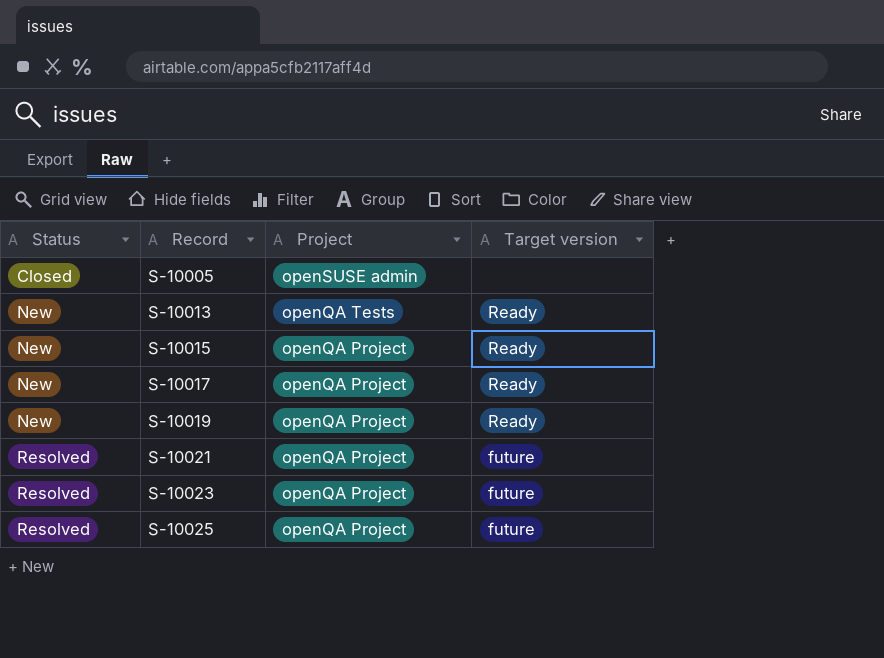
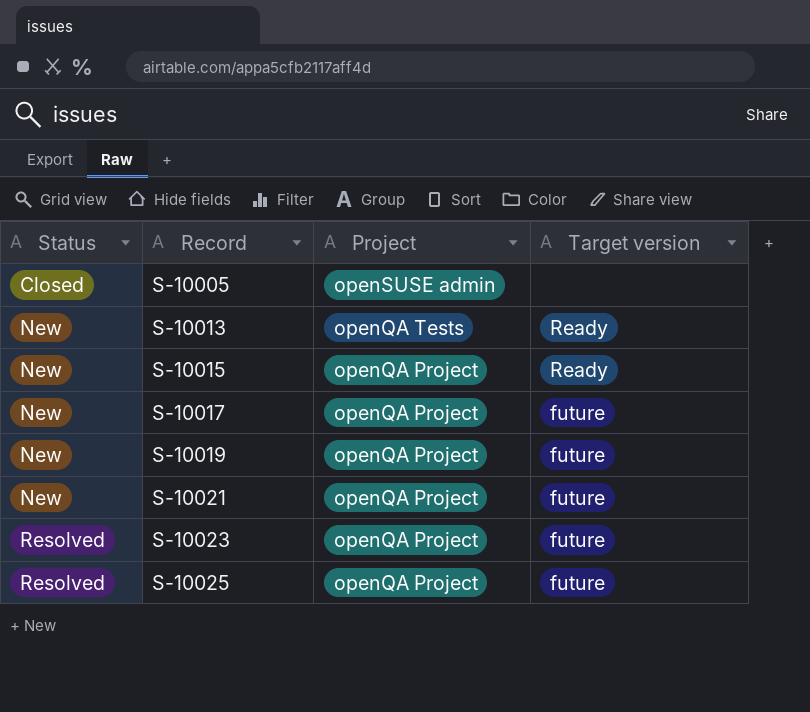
S-10017 | Target version: Ready -> future
S-10019 | Target version: Ready -> future
S-10021 | Status: Resolved -> New

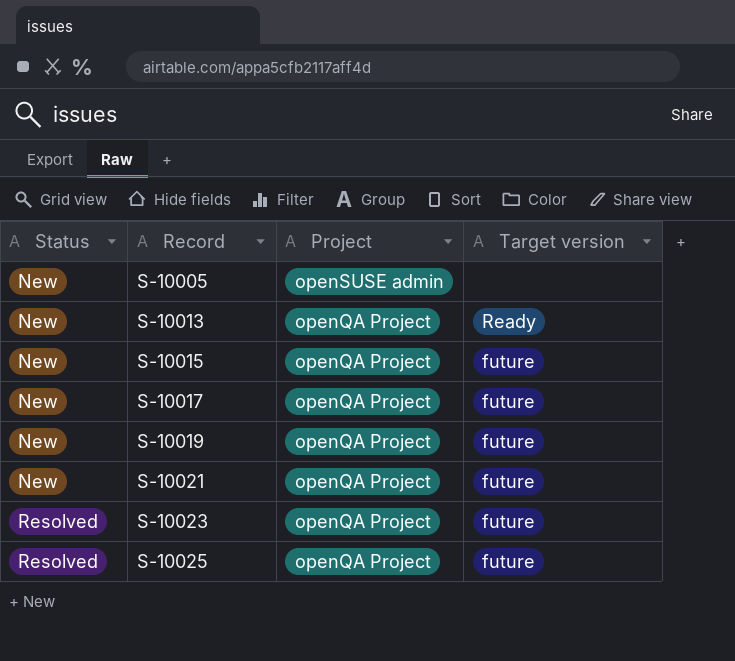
S-10005 | Status: Closed -> New
S-10013 | Project: openQA Tests -> openQA Project
S-10015 | Target version: Ready -> future

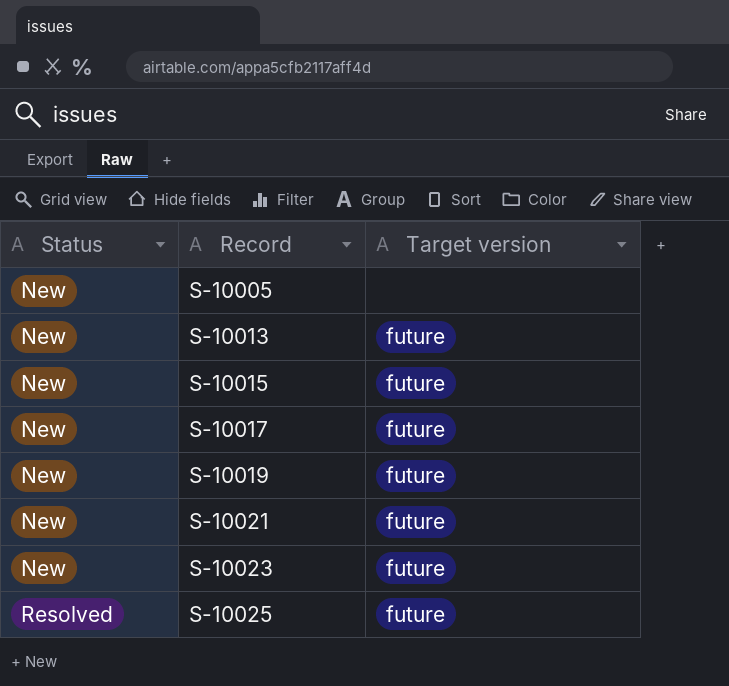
column Project | position: 3 -> none
S-10013 | Target version: Ready -> future
S-10023 | Status: Resolved -> New

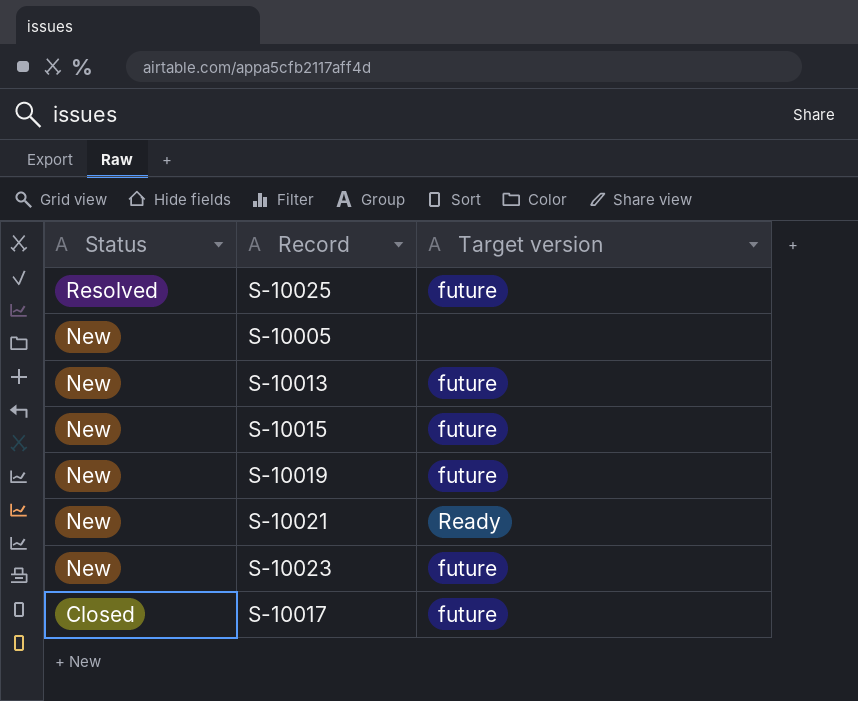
row order: Status ascending -> Status descending
S-10021 | Target version: future -> Ready
S-10017 | Status: New -> Closed

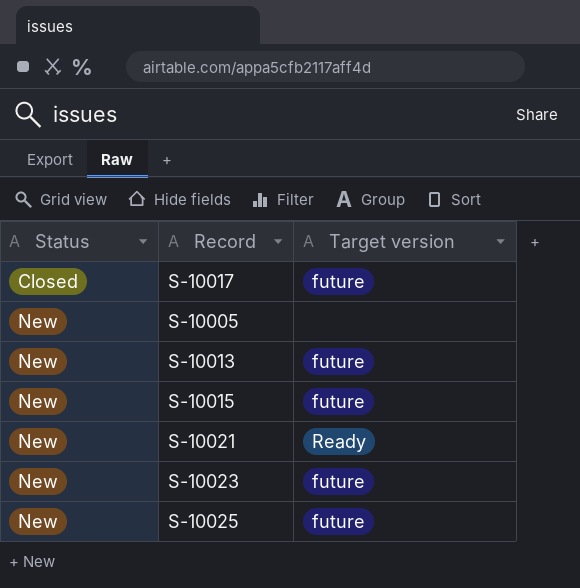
row order: Status descending -> Status ascending
row S-10019: New | future -> none
S-10025 | Status: Resolved -> New

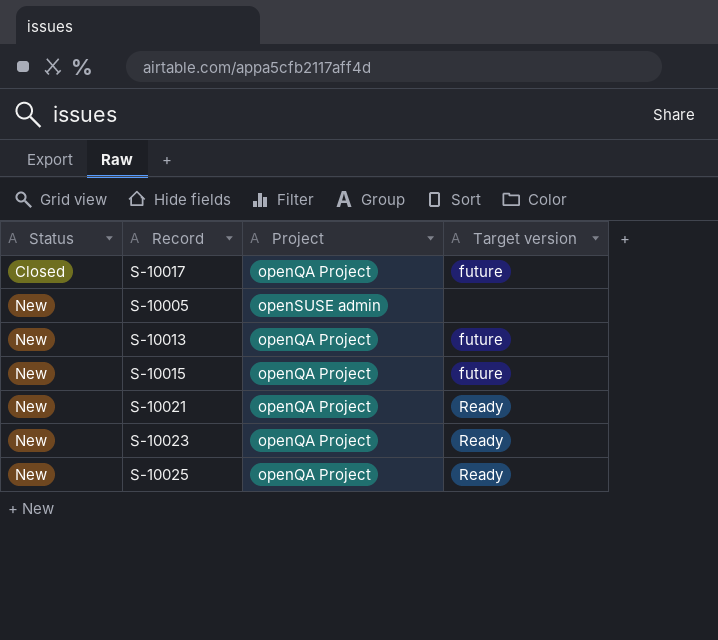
column Project | position: none -> 3
S-10023 | Target version: future -> Ready
S-10025 | Target version: future -> Ready

